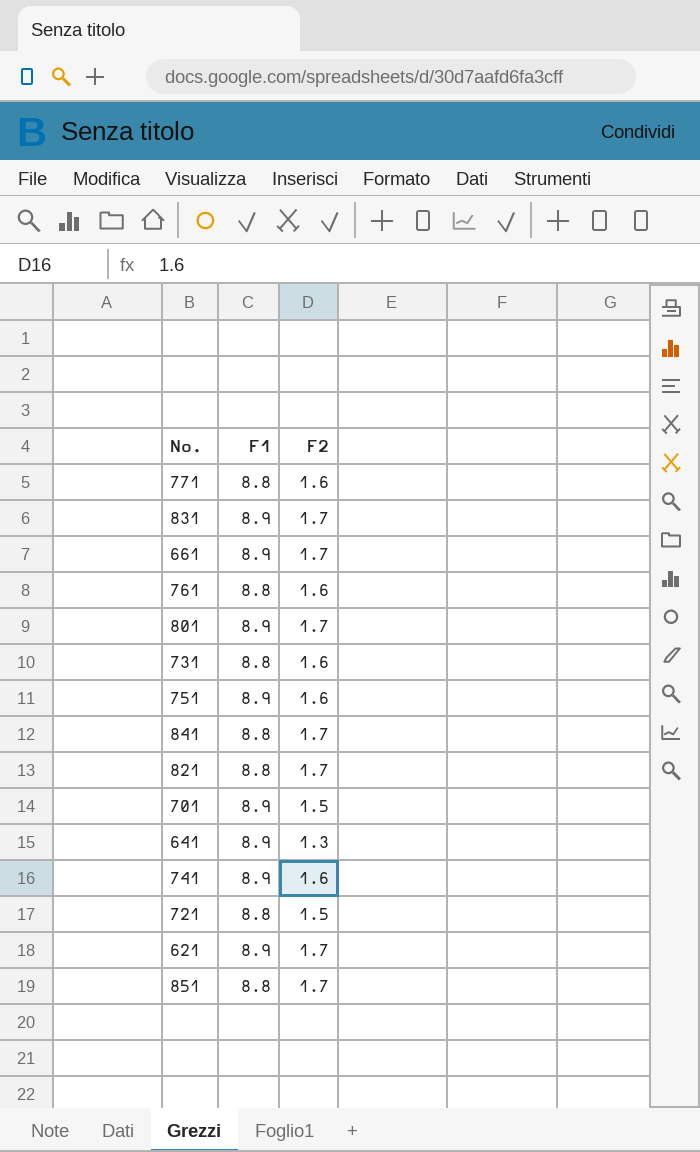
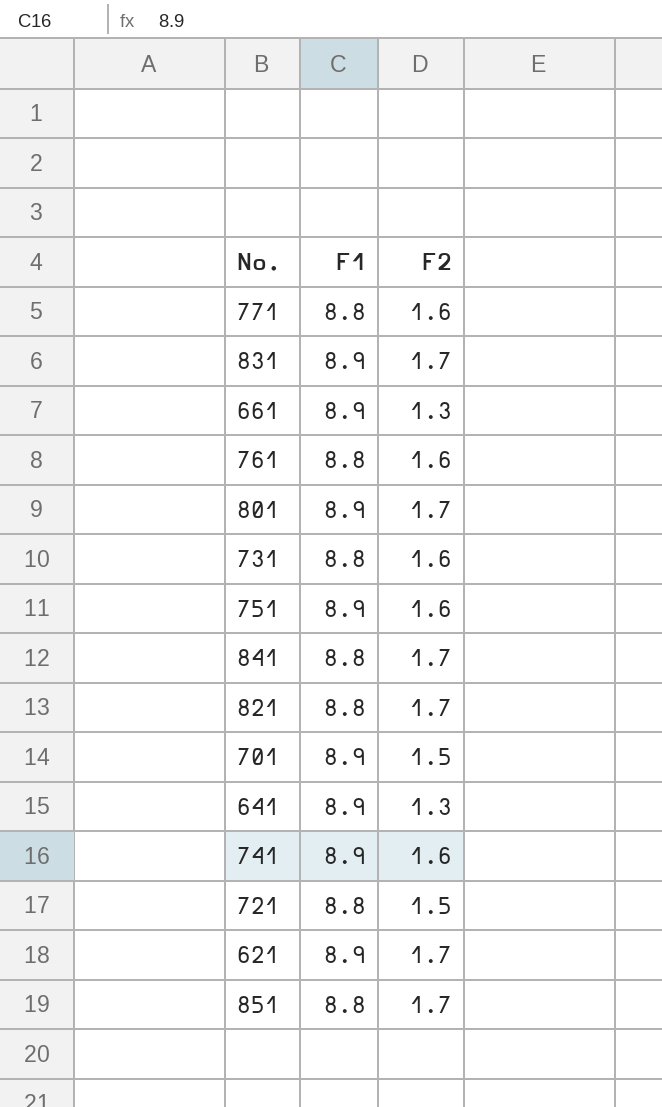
661 | F2: 1.7 -> 1.3

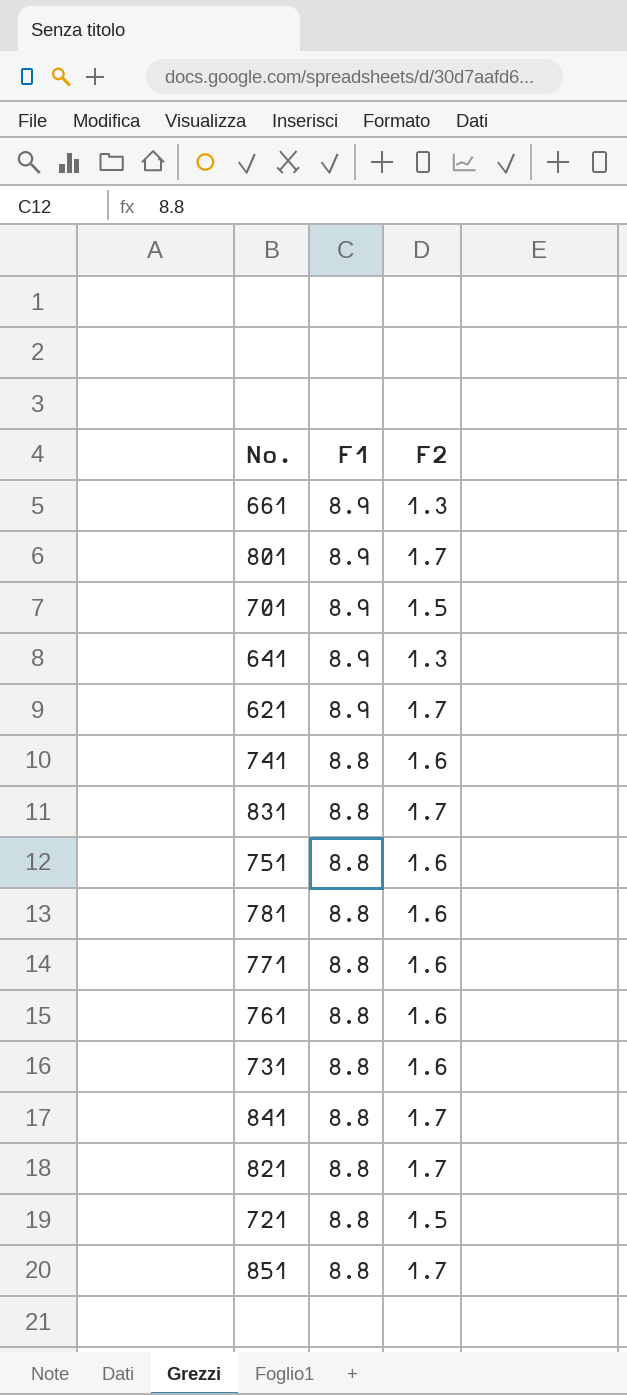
row order: none -> F1 descending
741 | F1: 8.9 -> 8.8
831 | F1: 8.9 -> 8.8
751 | F1: 8.9 -> 8.8
row 781: none -> 8.8 | 1.6

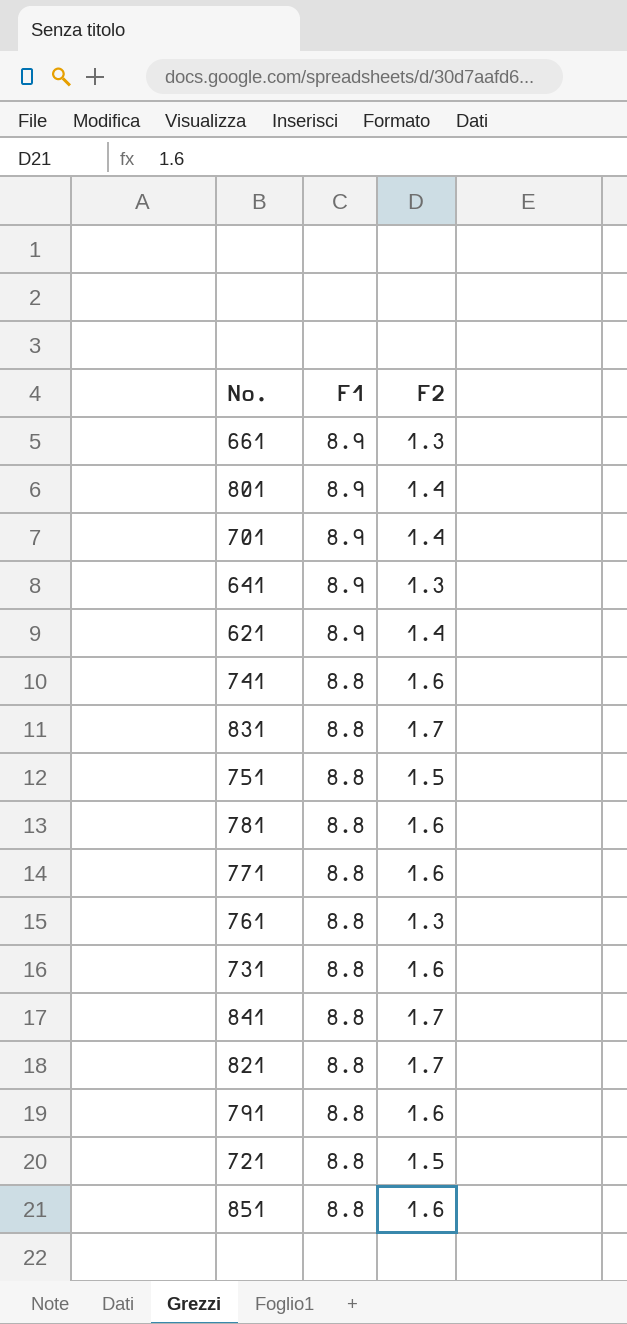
801 | F2: 1.7 -> 1.4
701 | F2: 1.5 -> 1.4
621 | F2: 1.7 -> 1.4
751 | F2: 1.6 -> 1.5
761 | F2: 1.6 -> 1.3
row 791: none -> 8.8 | 1.6
851 | F2: 1.7 -> 1.6

